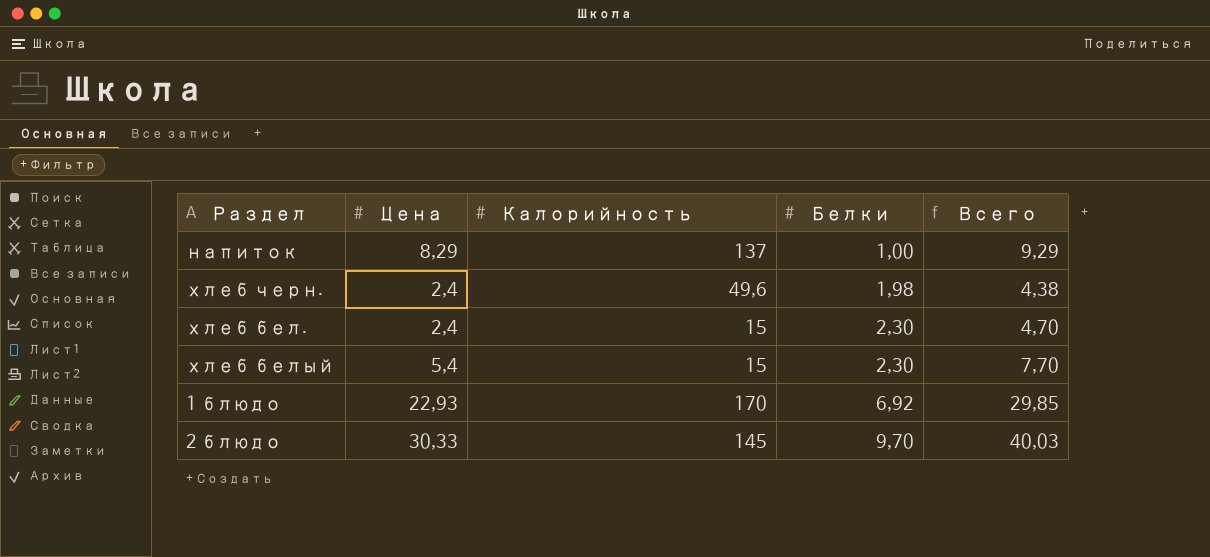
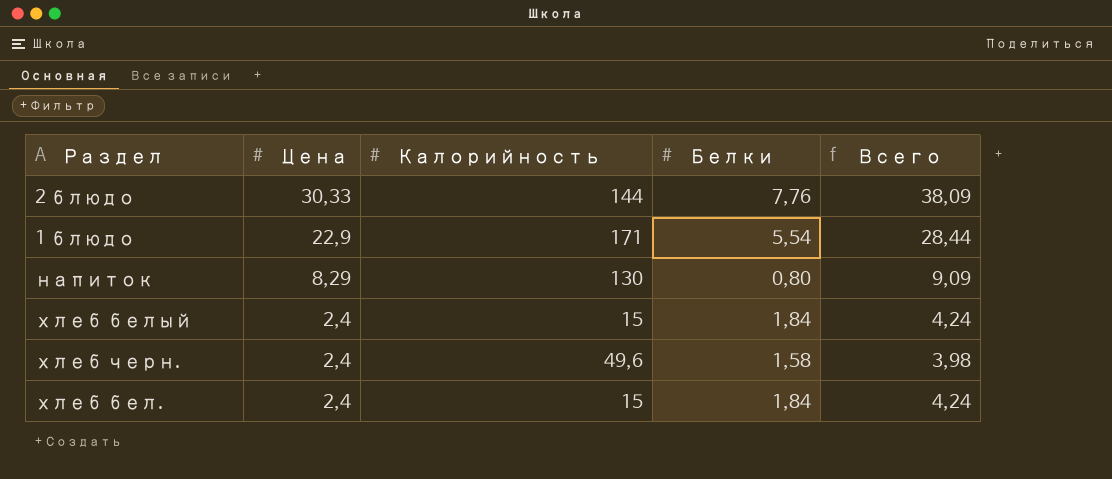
row order: Белки ascending -> Цена descending
2 блюдо | Калорийность: 145 -> 144
2 блюдо | Белки: 9,70 -> 7,76
2 блюдо | Всего: 40,03 -> 38,09
1 блюдо | Цена: 22,93 -> 22,9
1 блюдо | Калорийность: 170 -> 171
1 блюдо | Белки: 6,92 -> 5,54
1 блюдо | Всего: 29,85 -> 28,44
напиток | Калорийность: 137 -> 130
напиток | Белки: 1,00 -> 0,80
напиток | Всего: 9,29 -> 9,09
хлеб белый | Цена: 5,4 -> 2,4
хлеб белый | Белки: 2,30 -> 1,84
хлеб белый | Всего: 7,70 -> 4,24
хлеб черн. | Белки: 1,98 -> 1,58
хлеб черн. | Всего: 4,38 -> 3,98
хлеб бел. | Белки: 2,30 -> 1,84
хлеб бел. | Всего: 4,70 -> 4,24

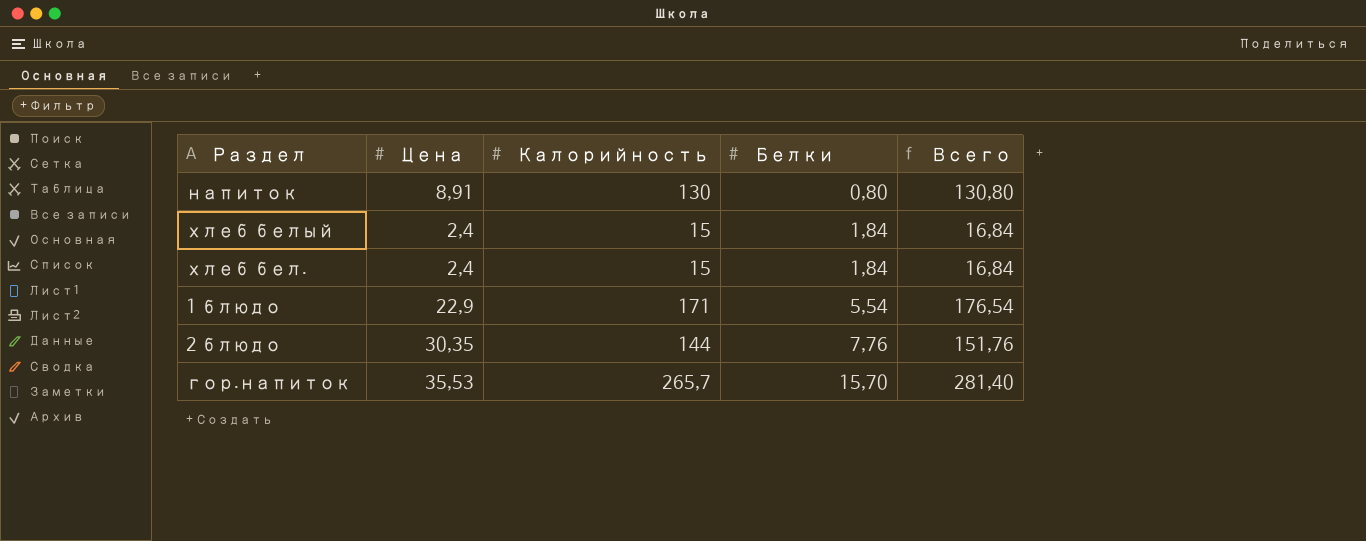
row order: Цена descending -> Белки ascending
column Всего | formula: [Цена] + [Белки] -> [Калорийность] + [Белки]
row хлеб черн.: 2,4 | 49,6 | 1,58 | 3,98 -> none
напиток | Цена: 8,29 -> 8,91
2 блюдо | Цена: 30,33 -> 30,35
row гор.напиток: none -> 35,53 | 265,7 | 15,70 | 281,40

